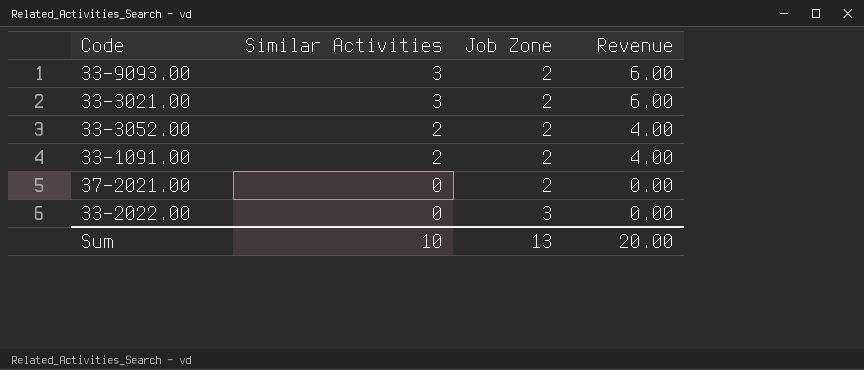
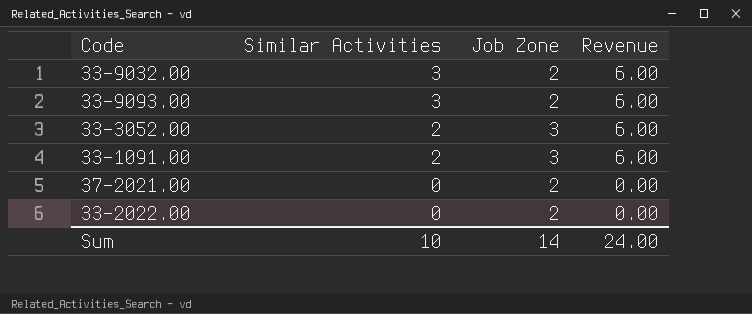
row 33-3021.00: 3 | 2 | 6.00 -> none
row 33-9032.00: none -> 3 | 2 | 6.00
33-3052.00 | Job Zone: 2 -> 3
33-3052.00 | Revenue: 4.00 -> 6.00
33-1091.00 | Job Zone: 2 -> 3
33-1091.00 | Revenue: 4.00 -> 6.00
33-2022.00 | Job Zone: 3 -> 2
Sum | Job Zone: 13 -> 14
Sum | Revenue: 20.00 -> 24.00

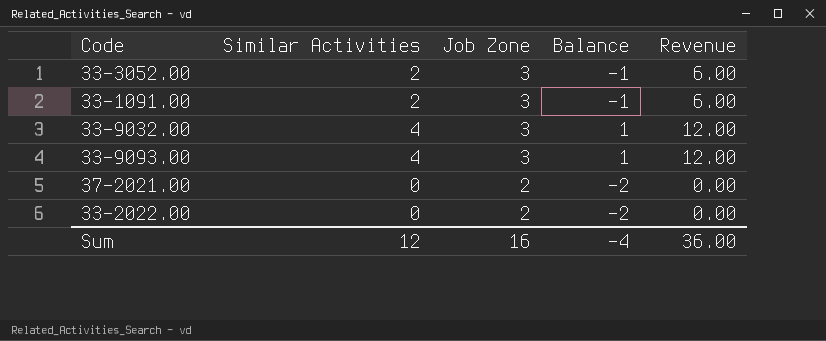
row order: Similar Activities descending -> Job Zone descending
column Balance | formula: none -> [Similar Activities] - [Job Zone]
33-9032.00 | Similar Activities: 3 -> 4
33-9032.00 | Job Zone: 2 -> 3
33-9032.00 | Revenue: 6.00 -> 12.00
33-9093.00 | Similar Activities: 3 -> 4
33-9093.00 | Job Zone: 2 -> 3
33-9093.00 | Revenue: 6.00 -> 12.00
Sum | Similar Activities: 10 -> 12
Sum | Job Zone: 14 -> 16
Sum | Revenue: 24.00 -> 36.00

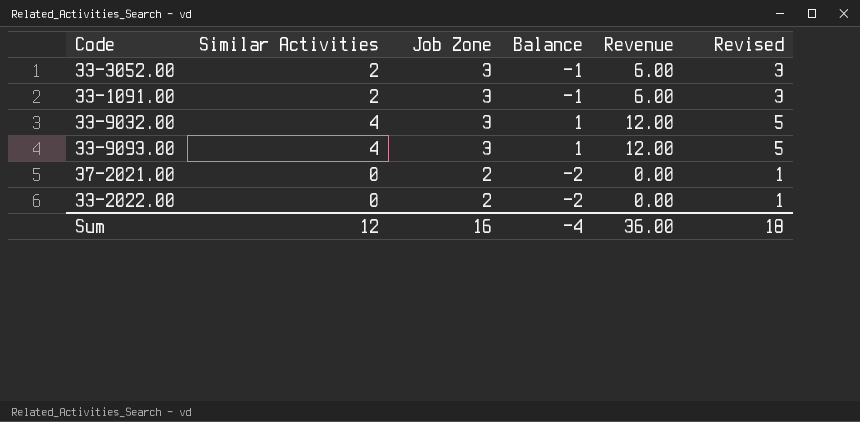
column Revised | formula: none -> [Similar Activities] + 1

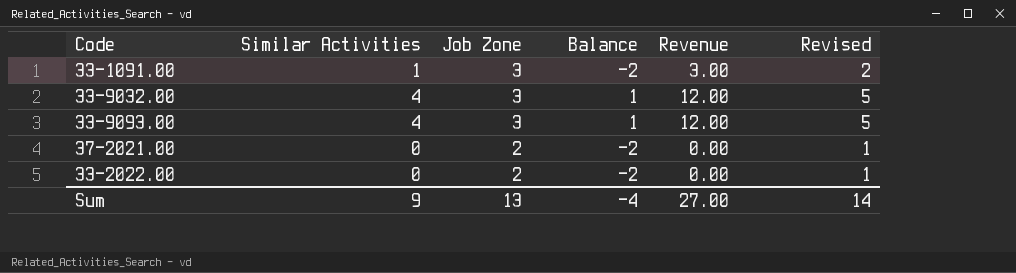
row 33-3052.00: 2 | 3 | -1 | 6.00 | 3 -> none
33-1091.00 | Similar Activities: 2 -> 1
33-1091.00 | Balance: -1 -> -2
33-1091.00 | Revenue: 6.00 -> 3.00
33-1091.00 | Revised: 3 -> 2
Sum | Similar Activities: 12 -> 9
Sum | Job Zone: 16 -> 13
Sum | Revenue: 36.00 -> 27.00
Sum | Revised: 18 -> 14

